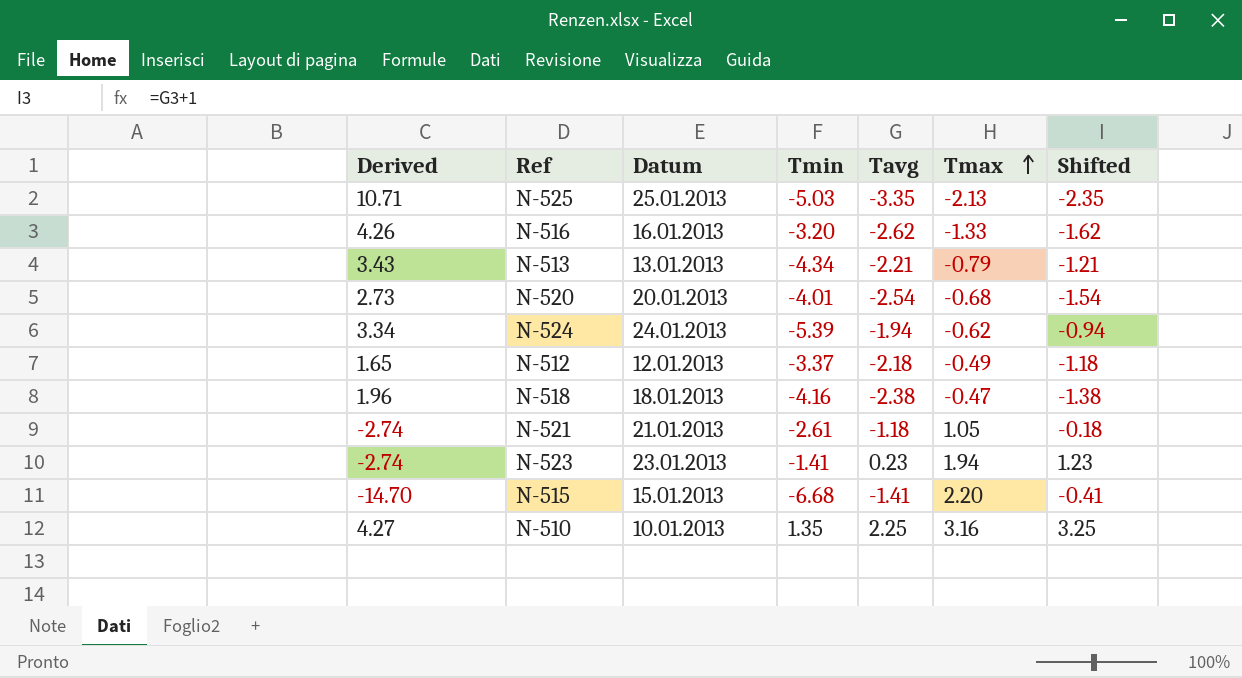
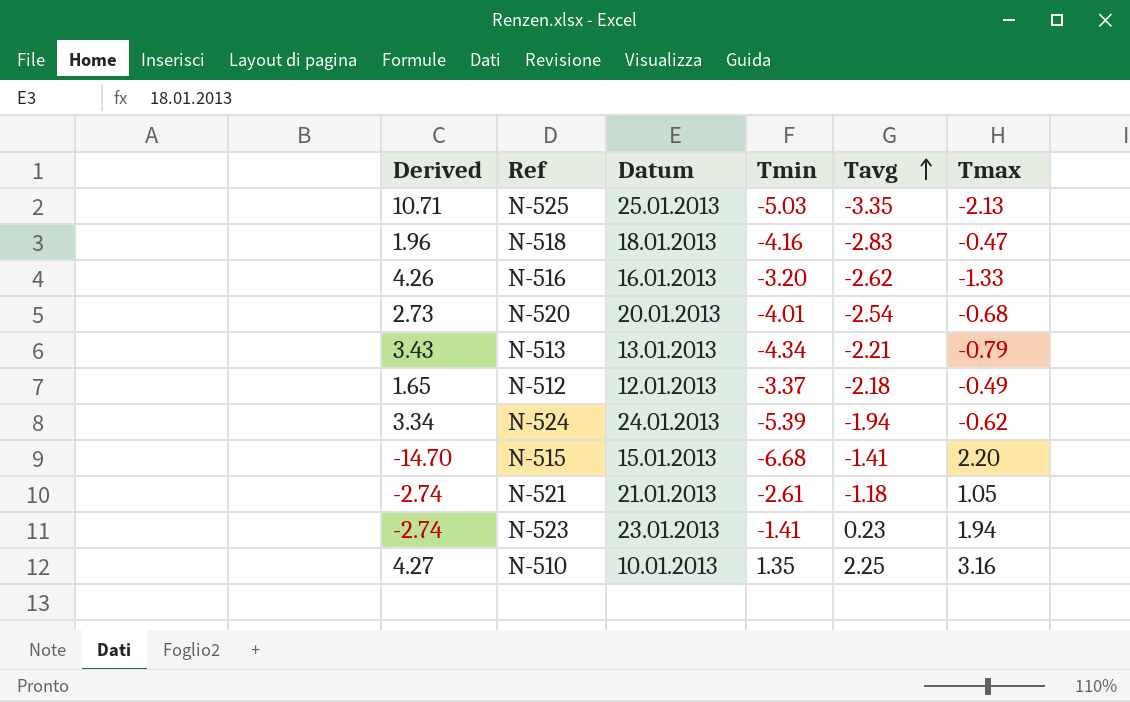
row order: Tmax ascending -> Tavg ascending
column Shifted | formula: [Tavg] + 1 -> none
N-518 | Tavg: -2.38 -> -2.83

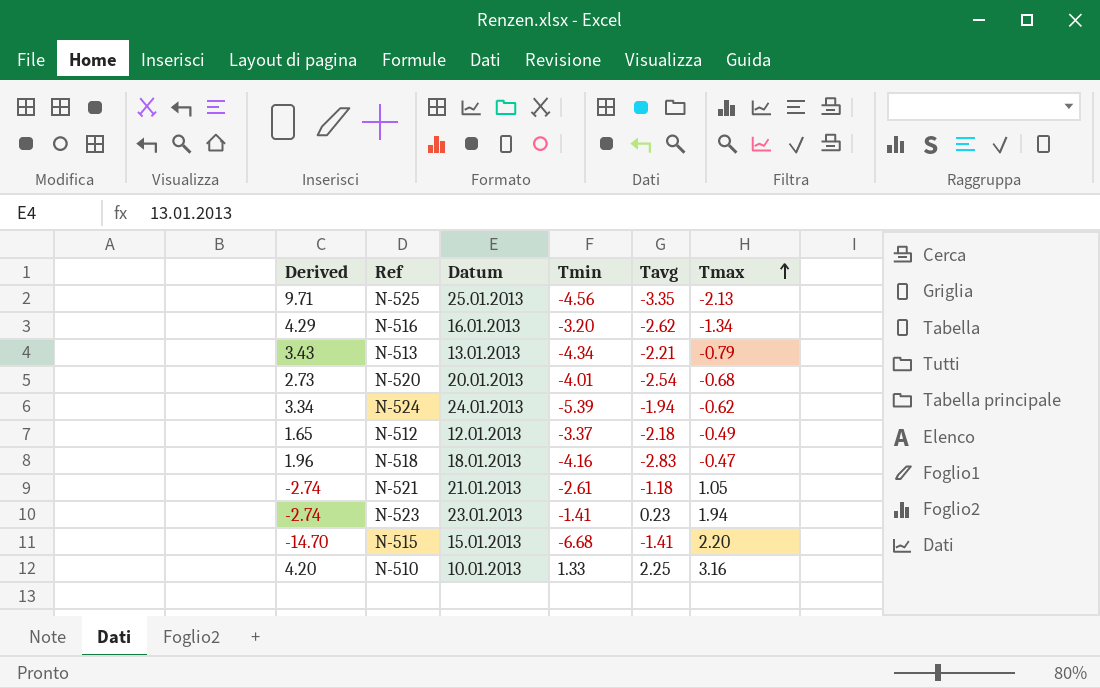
row order: Tavg ascending -> Tmax ascending
N-525 | Derived: 10.71 -> 9.71
N-525 | Tmin: -5.03 -> -4.56
N-516 | Derived: 4.26 -> 4.29
N-516 | Tmax: -1.33 -> -1.34
N-510 | Derived: 4.27 -> 4.20
N-510 | Tmin: 1.35 -> 1.33

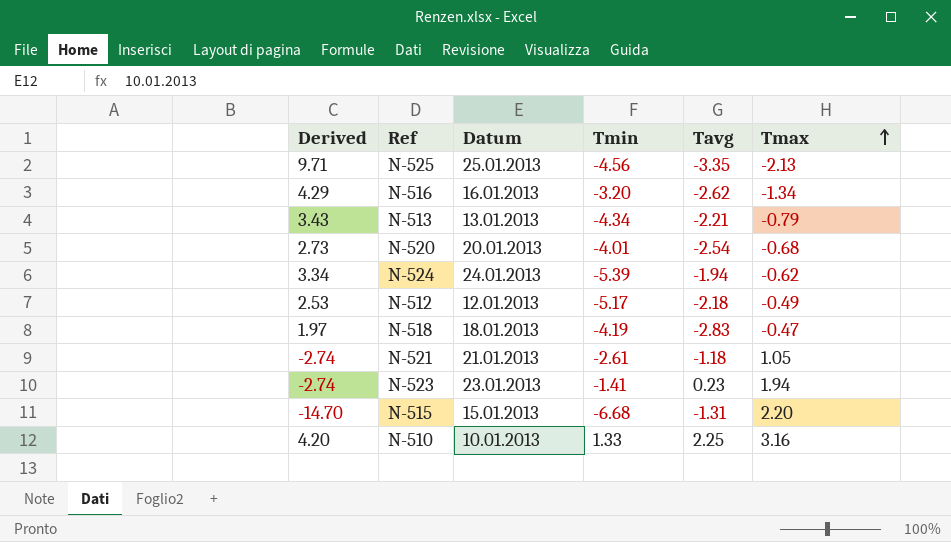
N-512 | Derived: 1.65 -> 2.53
N-512 | Tmin: -3.37 -> -5.17
N-518 | Derived: 1.96 -> 1.97
N-518 | Tmin: -4.16 -> -4.19
N-515 | Tavg: -1.41 -> -1.31

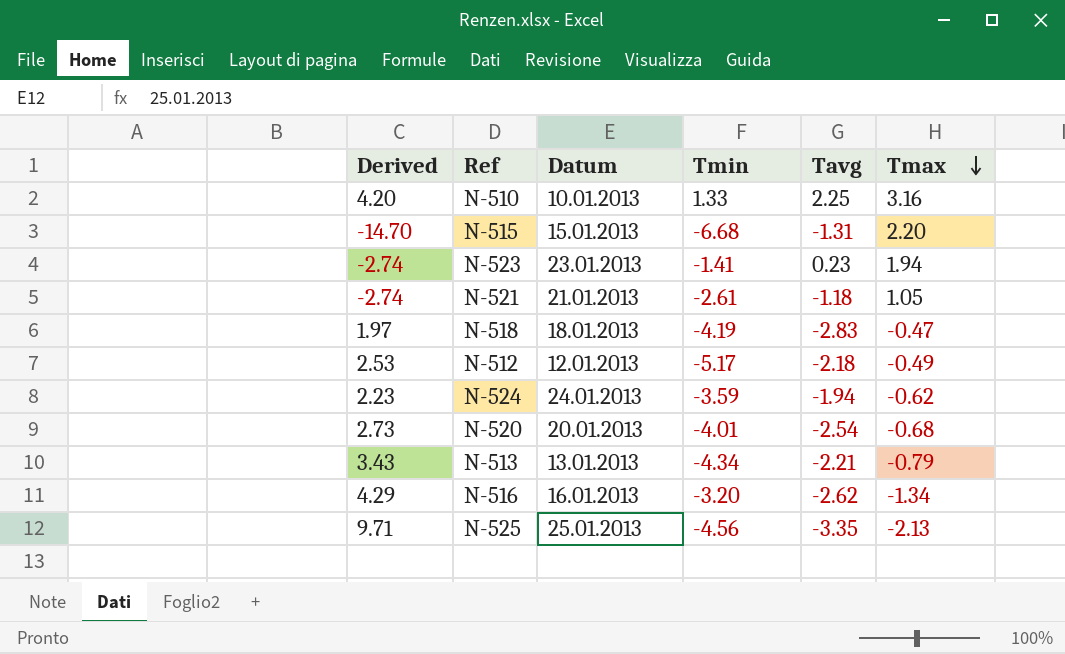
row order: Tmax ascending -> Tmax descending
N-524 | Derived: 3.34 -> 2.23
N-524 | Tmin: -5.39 -> -3.59

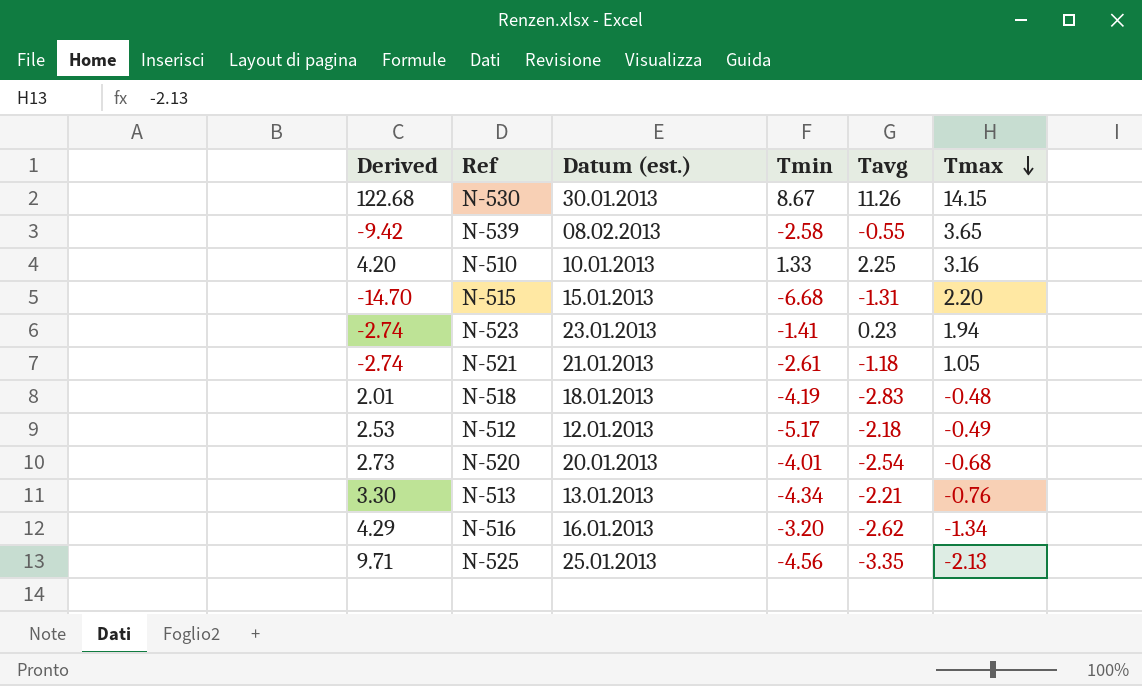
column name: Datum -> Datum (est.)
row N-524: 2.23 | 24.01.2013 | -3.59 | -1.94 | -0.62 -> none
row N-530: none -> 122.68 | 30.01.2013 | 8.67 | 11.26 | 14.15
row N-539: none -> -9.42 | 08.02.2013 | -2.58 | -0.55 | 3.65
N-518 | Derived: 1.97 -> 2.01
N-518 | Tmax: -0.47 -> -0.48
N-513 | Derived: 3.43 -> 3.30
N-513 | Tmax: -0.79 -> -0.76

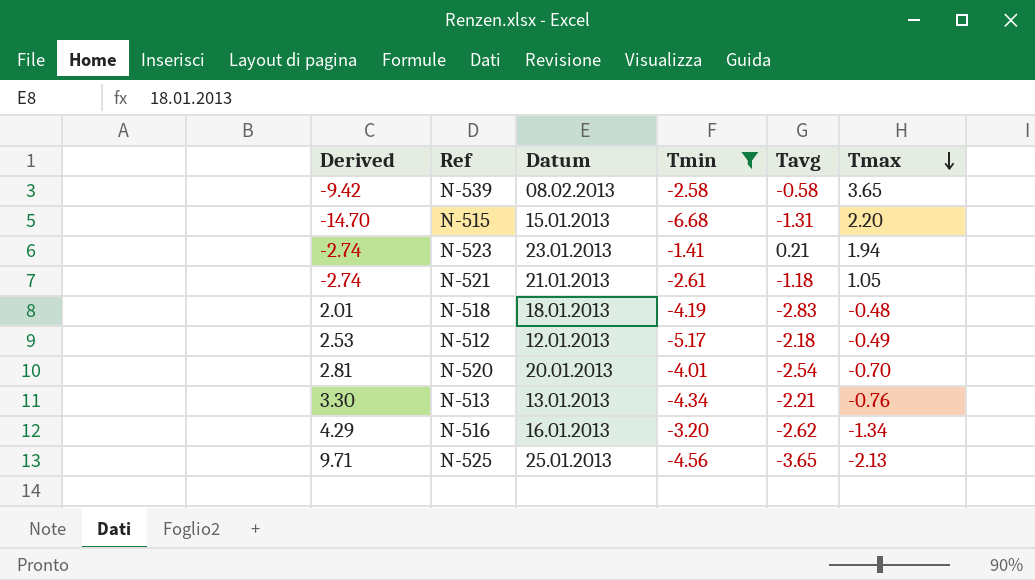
filter: none -> Tmin <= -1.41
column name: Datum (est.) -> Datum
N-539 | Tavg: -0.55 -> -0.58
N-523 | Tavg: 0.23 -> 0.21
N-520 | Derived: 2.73 -> 2.81
N-520 | Tmax: -0.68 -> -0.70
N-525 | Tavg: -3.35 -> -3.65

